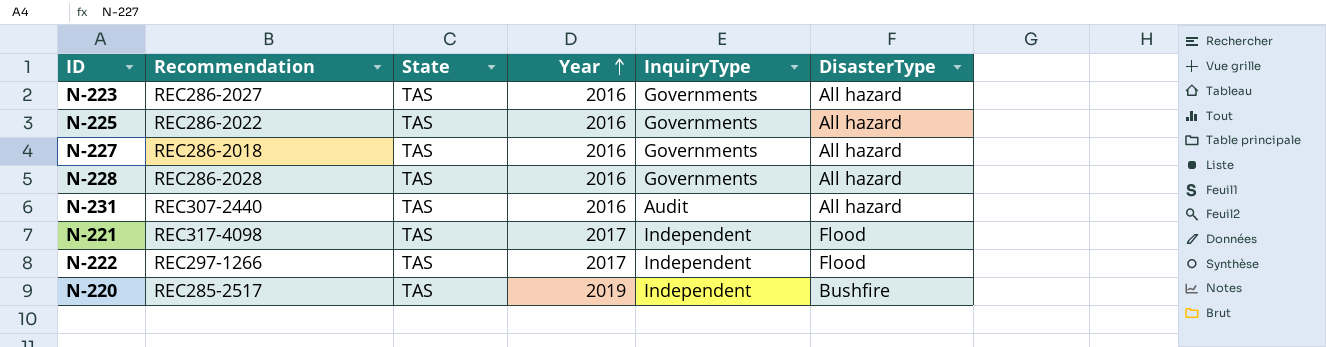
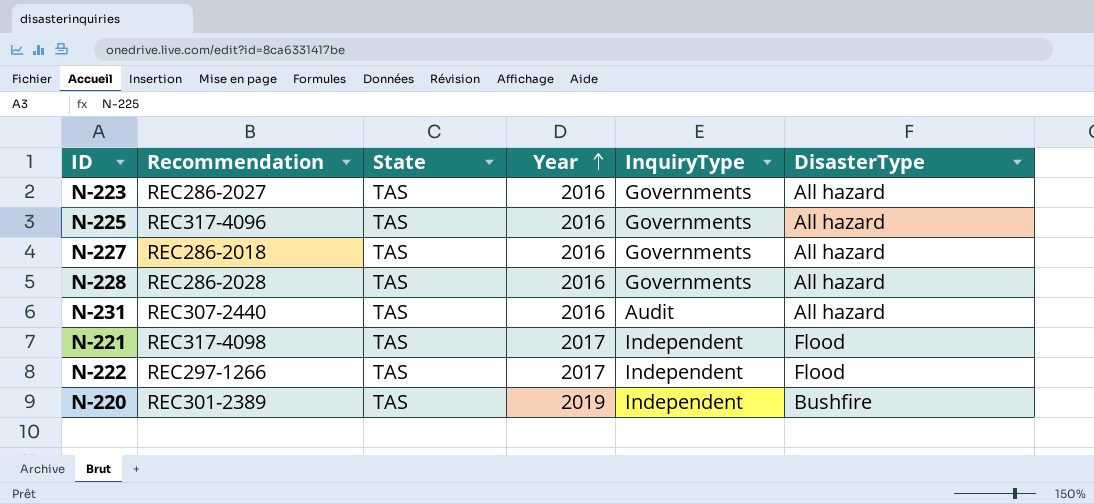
N-225 | Recommendation: REC286-2022 -> REC317-4096
N-220 | Recommendation: REC285-2517 -> REC301-2389

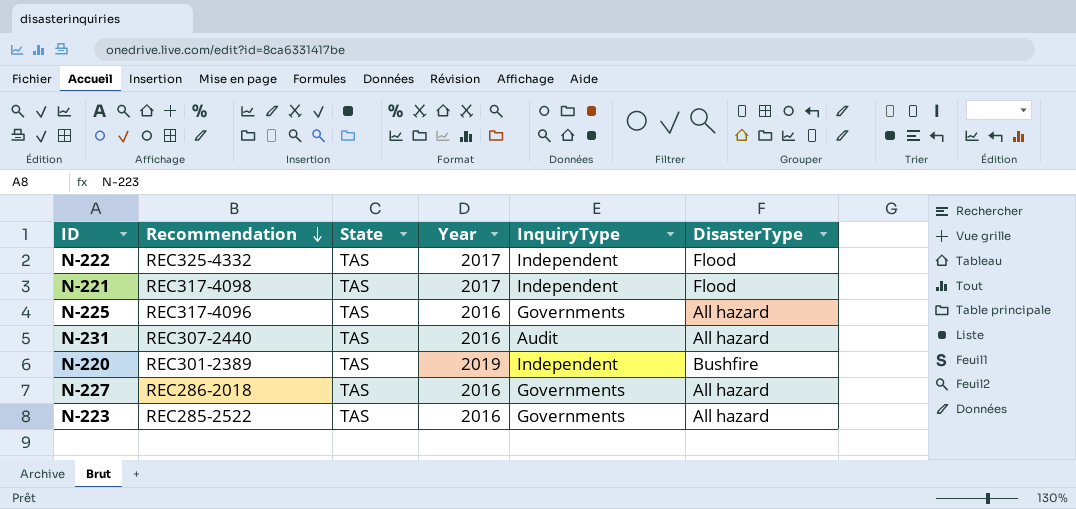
row order: Year ascending -> Recommendation descending
row N-228: REC286-2028 | TAS | 2016 | Governments | All hazard -> none
N-222 | Recommendation: REC297-1266 -> REC325-4332
N-223 | Recommendation: REC286-2027 -> REC285-2522

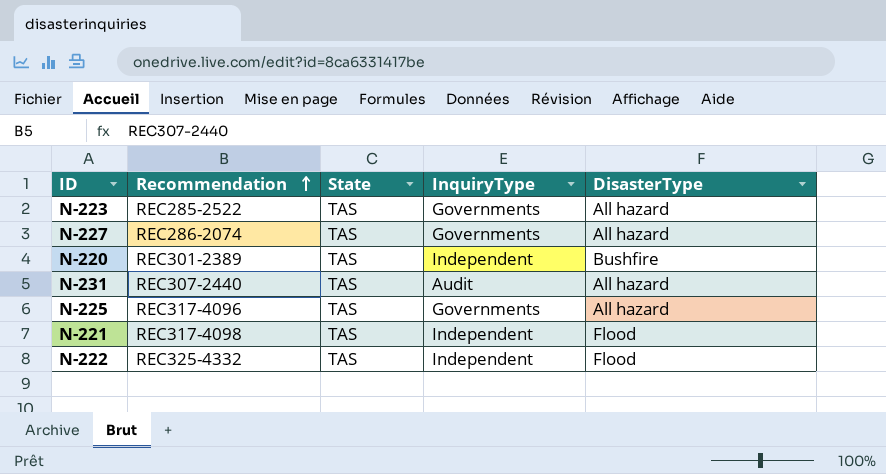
row order: Recommendation descending -> Recommendation ascending
column Year | position: 4 -> none
N-227 | Recommendation: REC286-2018 -> REC286-2074

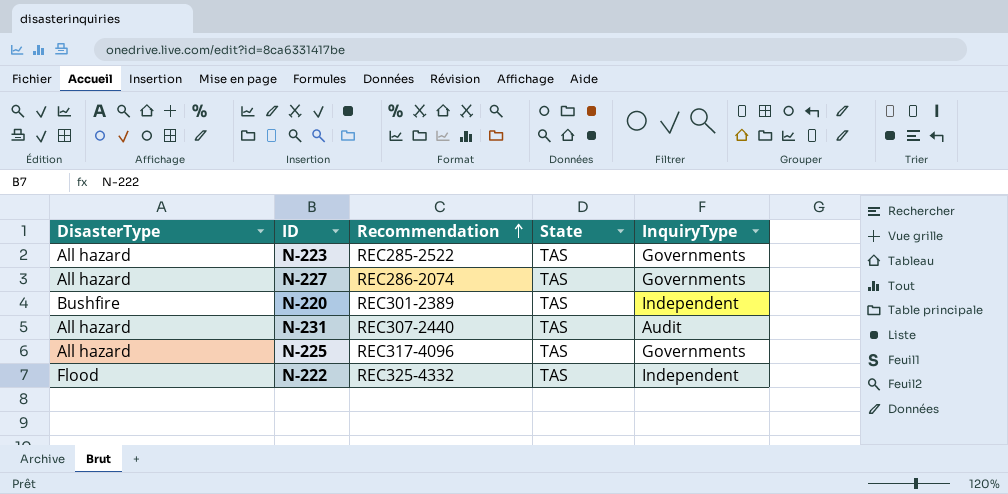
column DisasterType | position: 5 -> 1
row N-221: REC317-4098 | TAS | Independent | Flood -> none

